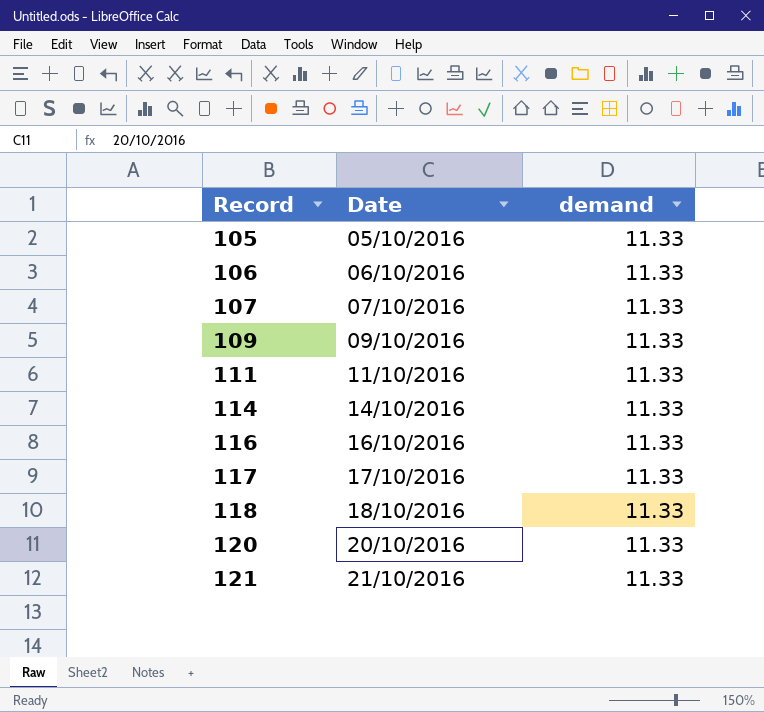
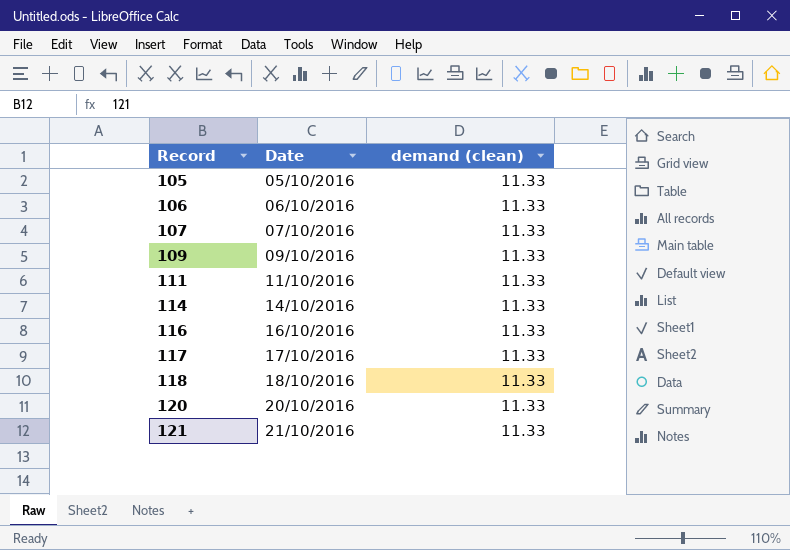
column name: demand -> demand (clean)

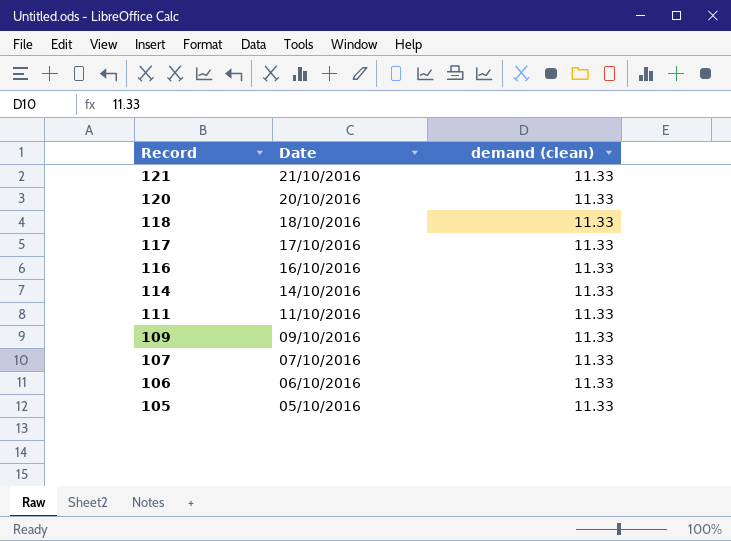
row order: Record ascending -> Record descending

